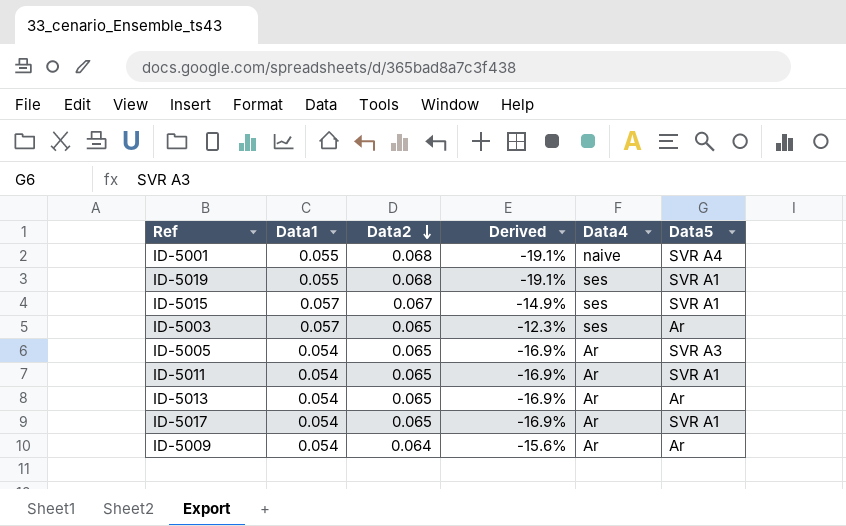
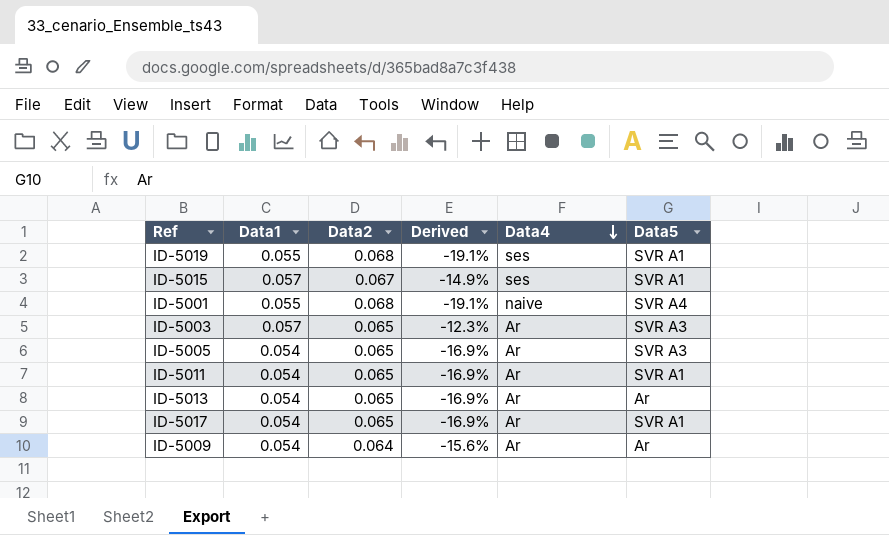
row order: Data2 descending -> Data4 descending
ID-5003 | Data4: ses -> Ar
ID-5003 | Data5: Ar -> SVR A3

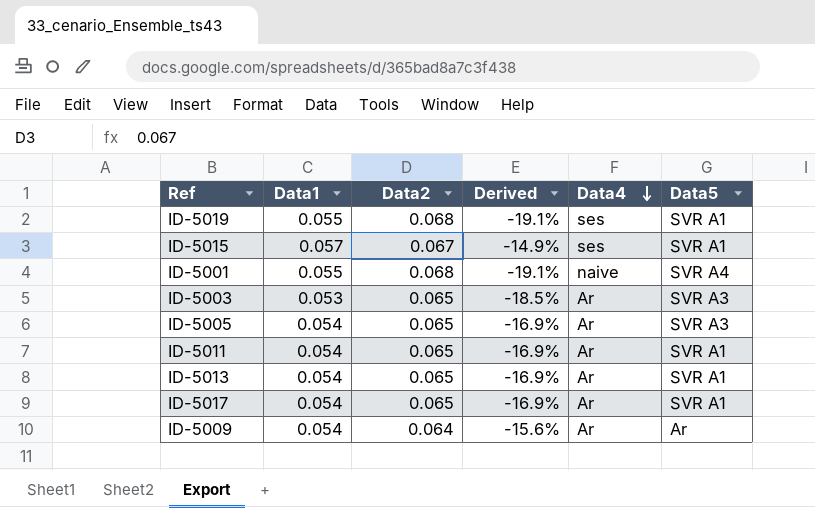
ID-5003 | Data1: 0.057 -> 0.053
ID-5003 | Derived: -12.3% -> -18.5%
ID-5013 | Data5: Ar -> SVR A1

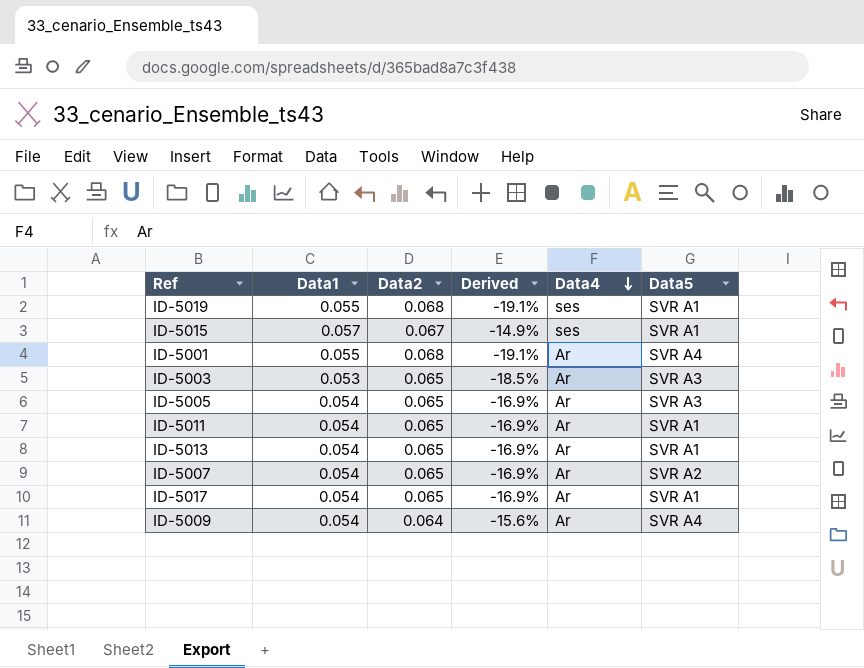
ID-5001 | Data4: naive -> Ar
row ID-5007: none -> 0.054 | 0.065 | -16.9% | Ar | SVR A2
ID-5009 | Data5: Ar -> SVR A4

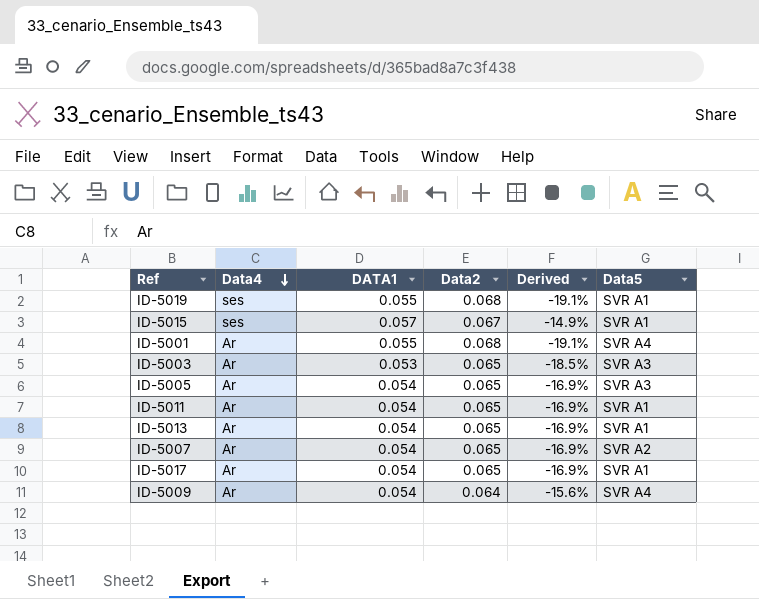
column Data4 | position: 5 -> 2
column name: Data1 -> DATA1

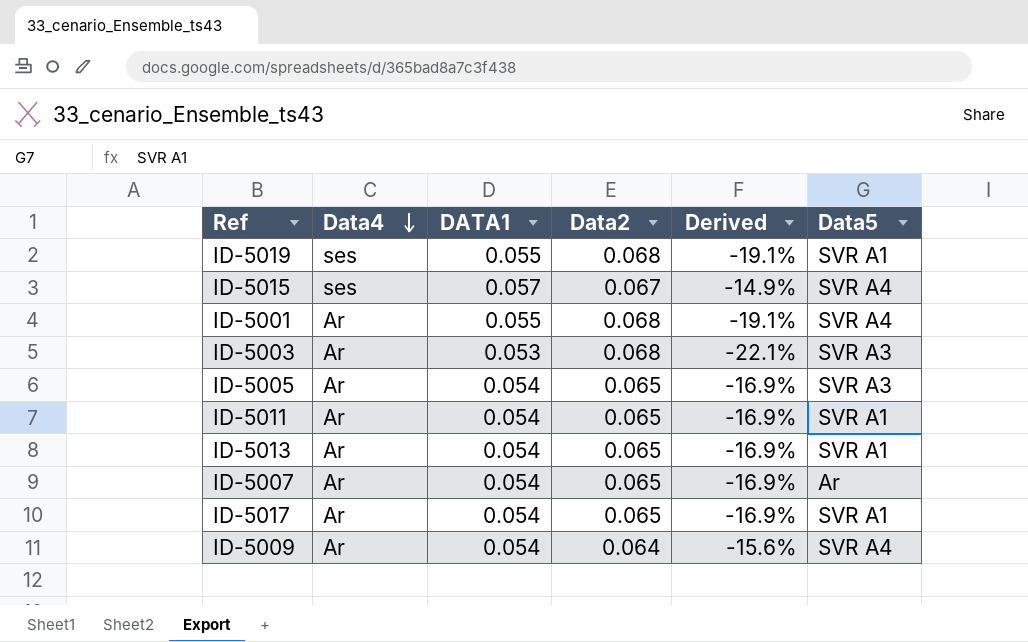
ID-5015 | Data5: SVR A1 -> SVR A4
ID-5003 | Data2: 0.065 -> 0.068
ID-5003 | Derived: -18.5% -> -22.1%
ID-5007 | Data5: SVR A2 -> Ar

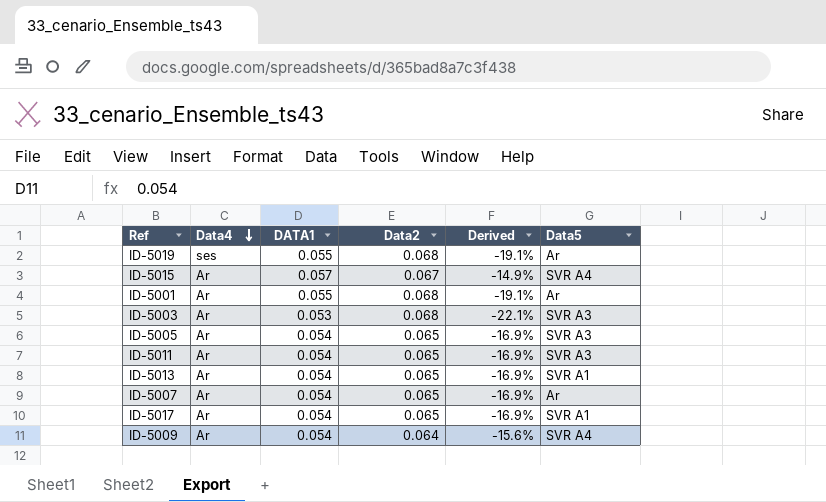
ID-5019 | Data5: SVR A1 -> Ar
ID-5015 | Data4: ses -> Ar
ID-5001 | Data5: SVR A4 -> Ar
ID-5011 | Data5: SVR A1 -> SVR A3

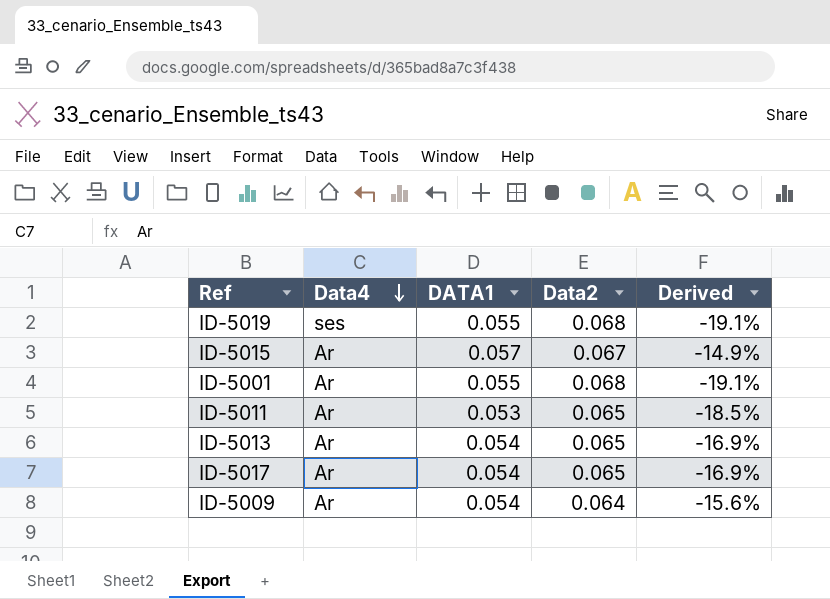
column Data5 | position: 6 -> none
row ID-5003: Ar | 0.053 | 0.068 | -22.1% | SVR A3 -> none
row ID-5005: Ar | 0.054 | 0.065 | -16.9% | SVR A3 -> none
row ID-5007: Ar | 0.054 | 0.065 | -16.9% | Ar -> none
ID-5011 | DATA1: 0.054 -> 0.053
ID-5011 | Derived: -16.9% -> -18.5%

